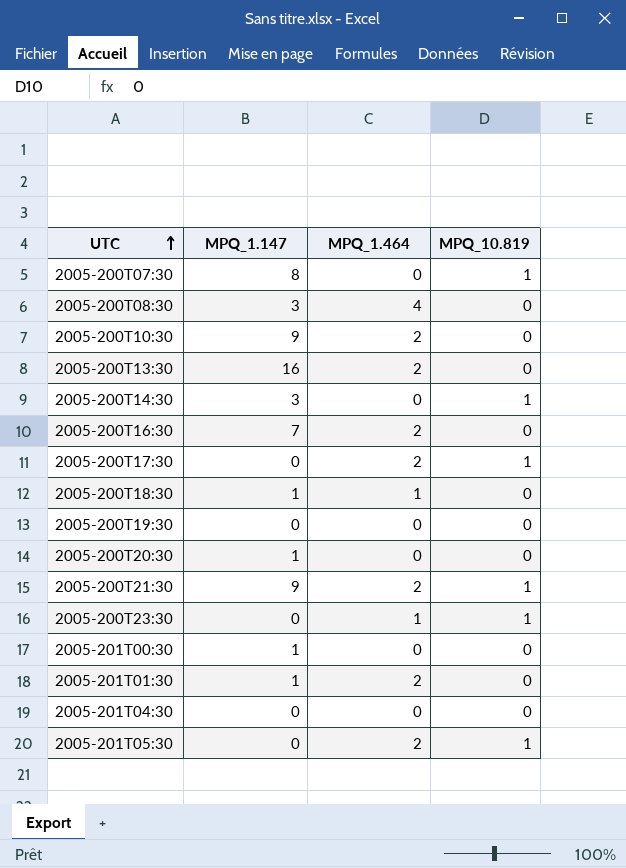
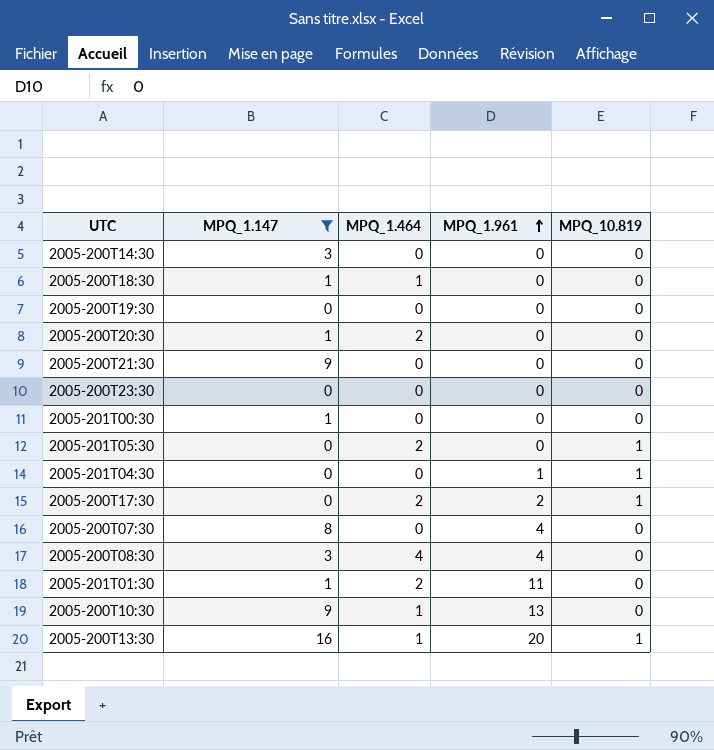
filter: none -> MPQ_1.147 != 7
row order: UTC ascending -> MPQ_1.961 ascending
column MPQ_1.961 | position: none -> 4
2005-200T14:30 | MPQ_10.819: 1 -> 0
2005-200T20:30 | MPQ_1.464: 0 -> 2
2005-200T21:30 | MPQ_1.464: 2 -> 0
2005-200T21:30 | MPQ_10.819: 1 -> 0
2005-200T23:30 | MPQ_1.464: 1 -> 0
2005-200T23:30 | MPQ_10.819: 1 -> 0
2005-201T04:30 | MPQ_10.819: 0 -> 1
2005-200T07:30 | MPQ_10.819: 1 -> 0
2005-200T10:30 | MPQ_1.464: 2 -> 1
2005-200T13:30 | MPQ_1.464: 2 -> 1
2005-200T13:30 | MPQ_10.819: 0 -> 1

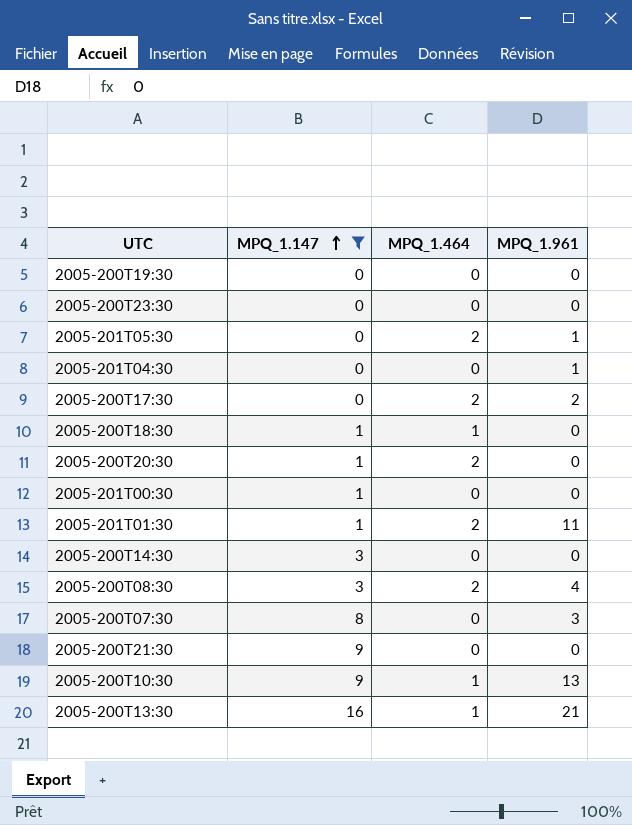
row order: MPQ_1.961 ascending -> MPQ_1.147 ascending
column MPQ_10.819 | position: 5 -> none
2005-201T05:30 | MPQ_1.961: 0 -> 1
2005-200T08:30 | MPQ_1.464: 4 -> 2
2005-200T07:30 | MPQ_1.961: 4 -> 3
2005-200T13:30 | MPQ_1.961: 20 -> 21

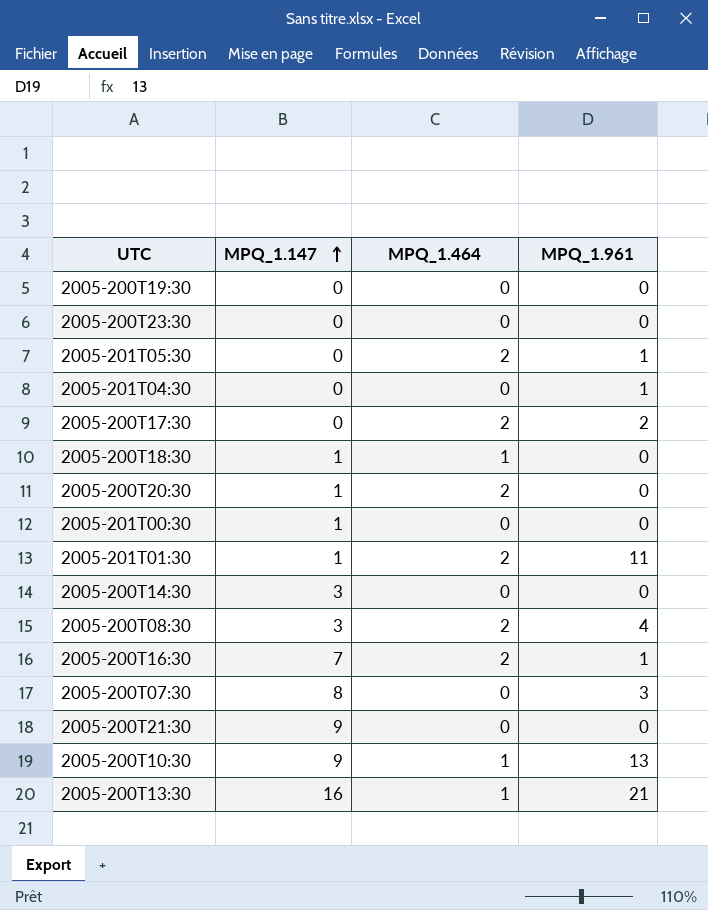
filter: MPQ_1.147 != 7 -> none

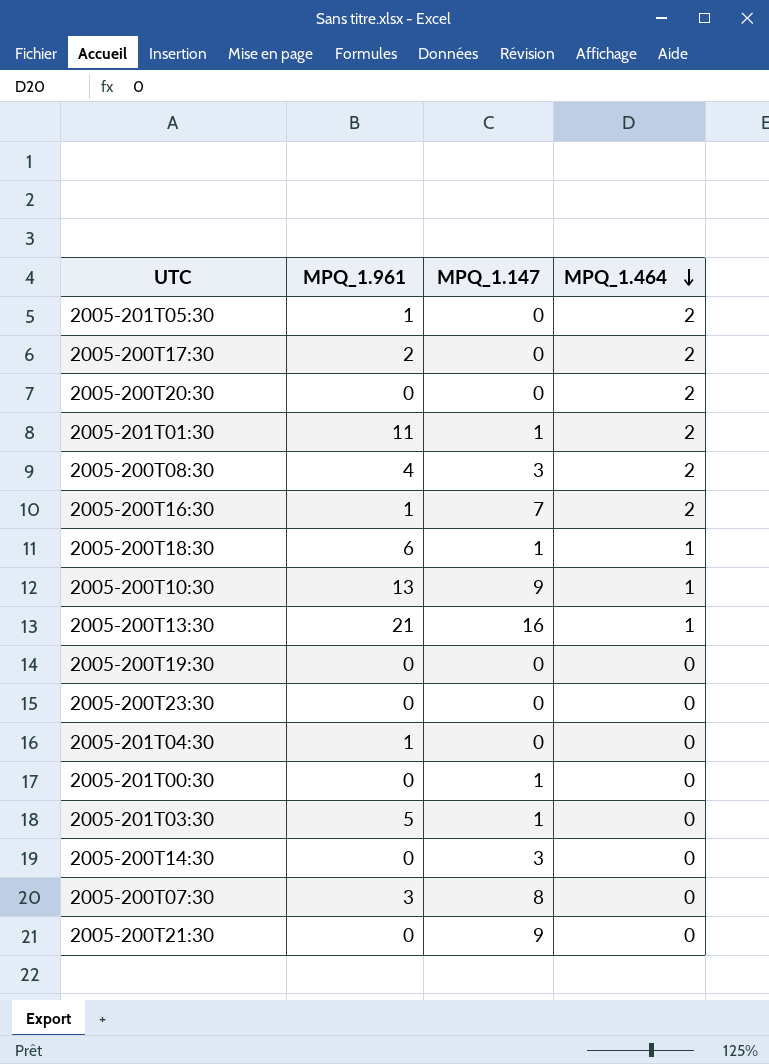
row order: MPQ_1.147 ascending -> MPQ_1.464 descending
column MPQ_1.961 | position: 4 -> 2
2005-200T20:30 | MPQ_1.147: 1 -> 0
2005-200T18:30 | MPQ_1.961: 0 -> 6
row 2005-201T03:30: none -> 5 | 1 | 0

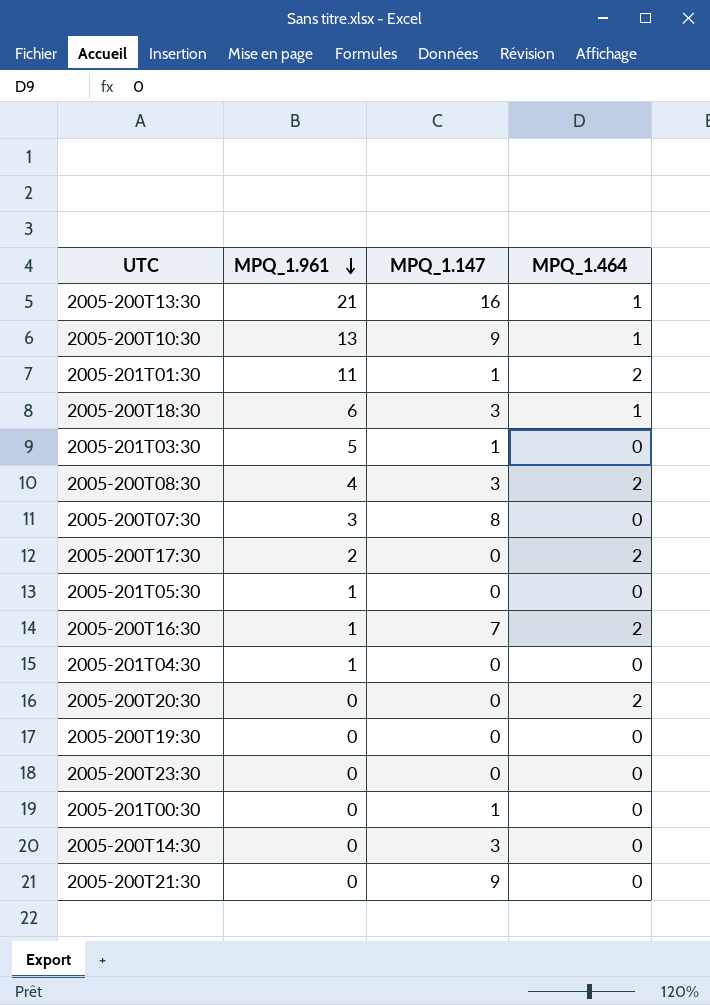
row order: MPQ_1.464 descending -> MPQ_1.961 descending
2005-200T18:30 | MPQ_1.147: 1 -> 3
2005-201T05:30 | MPQ_1.464: 2 -> 0

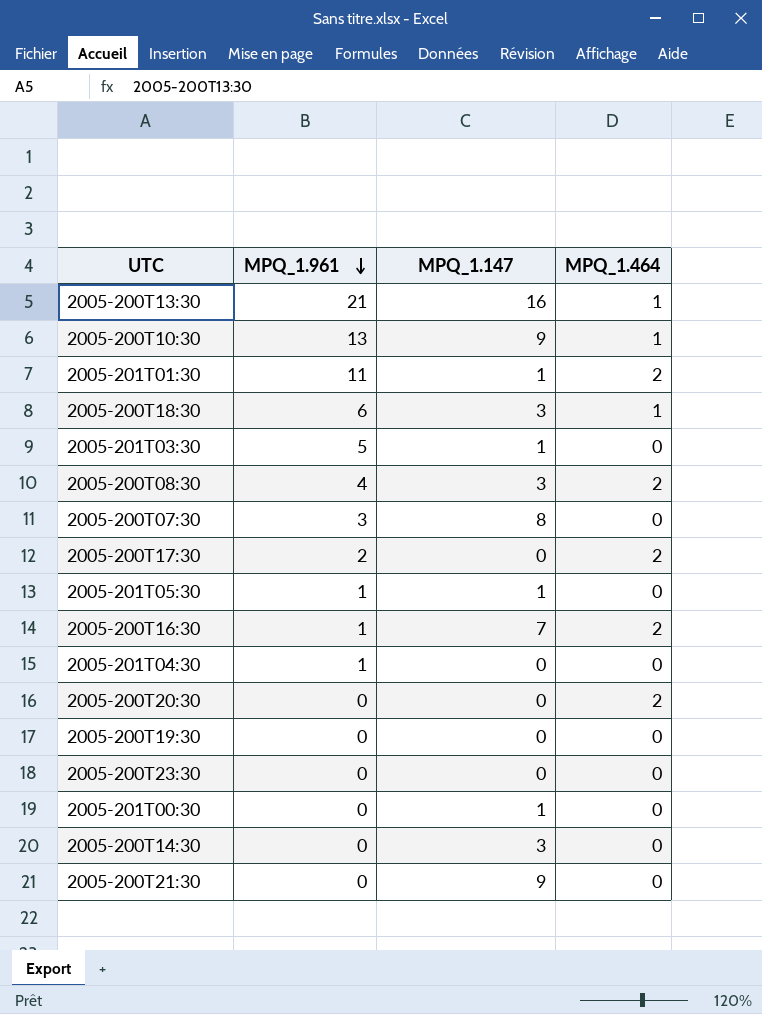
2005-201T05:30 | MPQ_1.147: 0 -> 1

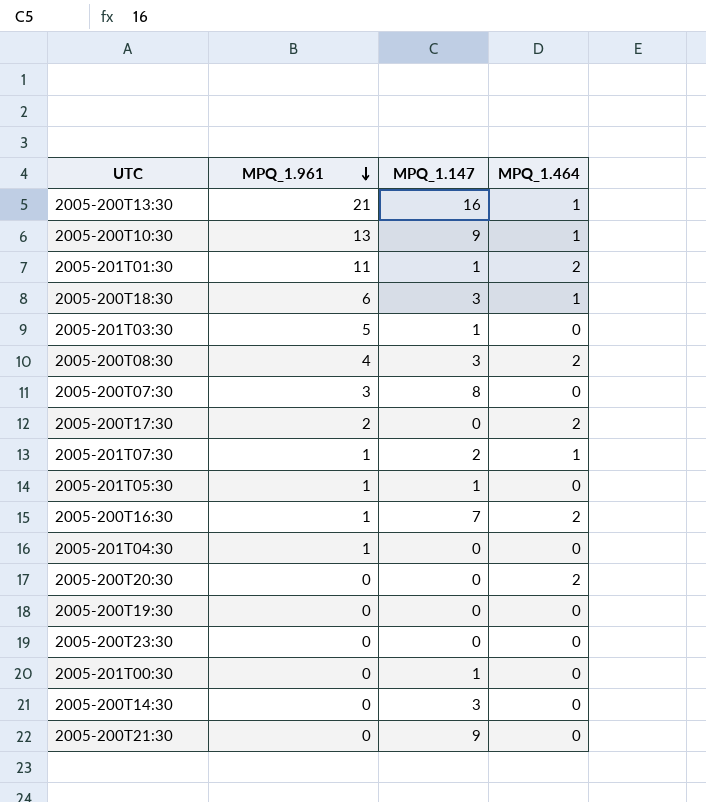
row 2005-201T07:30: none -> 1 | 2 | 1

